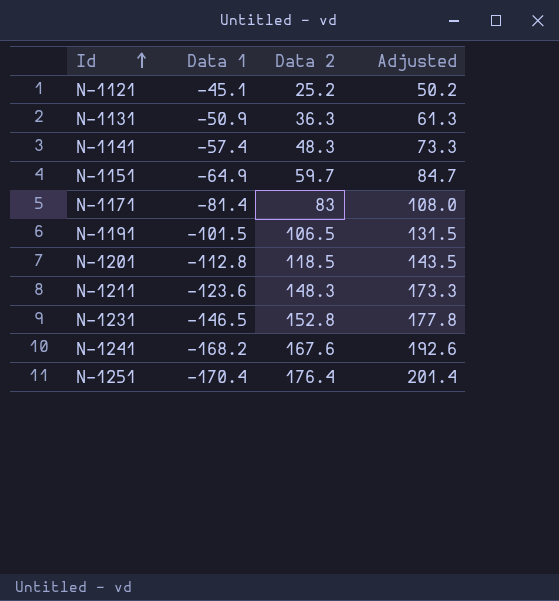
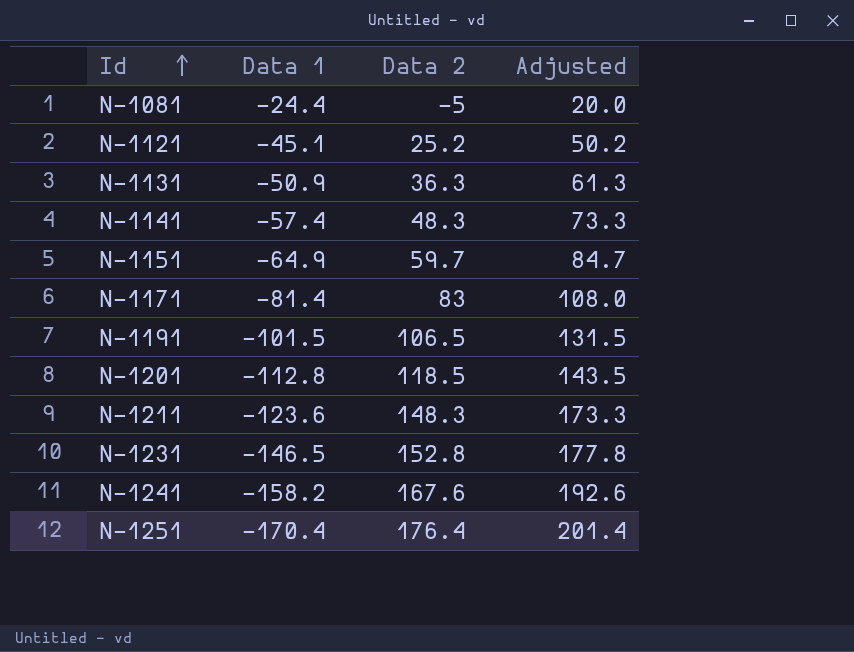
row N-1081: none -> -24.4 | -5 | 20.0
N-1241 | Data 1: -168.2 -> -158.2

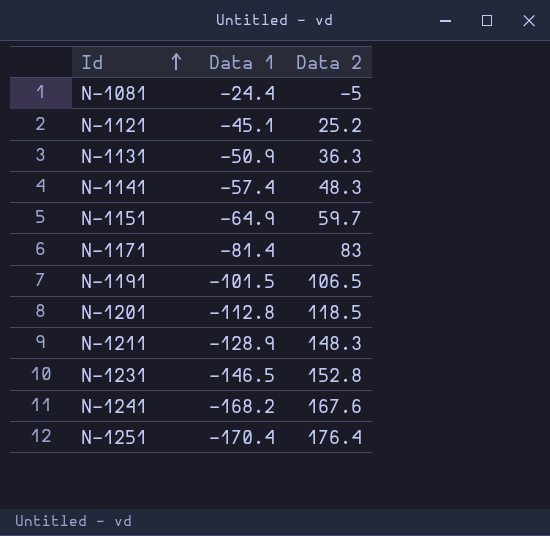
column Adjusted | formula: [Data 2] + 25 -> none
N-1211 | Data 1: -123.6 -> -128.9
N-1241 | Data 1: -158.2 -> -168.2

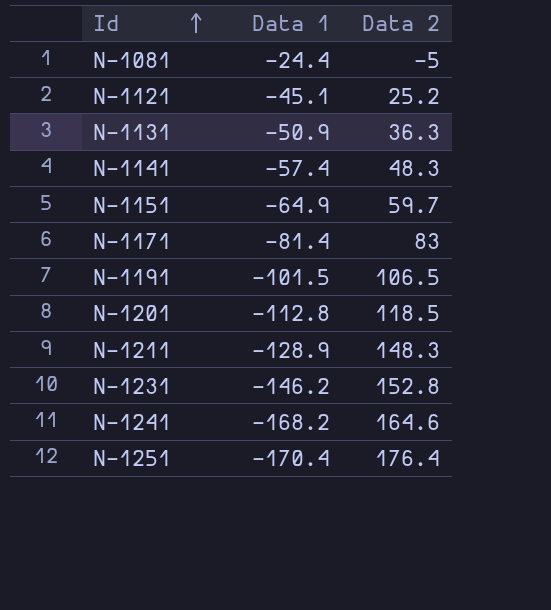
N-1231 | Data 1: -146.5 -> -146.2
N-1241 | Data 2: 167.6 -> 164.6

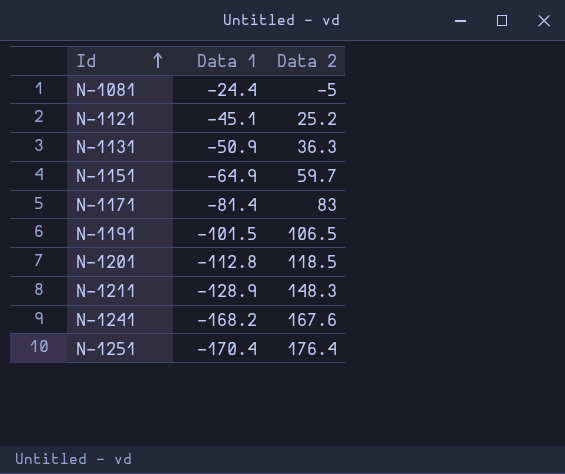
row N-1141: -57.4 | 48.3 -> none
row N-1231: -146.2 | 152.8 -> none
N-1241 | Data 2: 164.6 -> 167.6

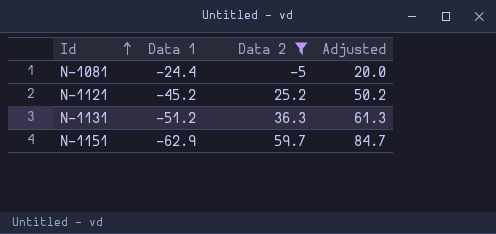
filter: none -> Data 2 <= 59.7
column Adjusted | formula: none -> [Data 2] + 25
N-1121 | Data 1: -45.1 -> -45.2
N-1131 | Data 1: -50.9 -> -51.2
N-1151 | Data 1: -64.9 -> -62.9

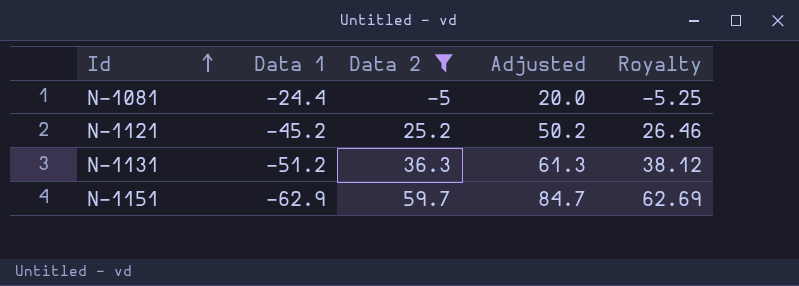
column Royalty | formula: none -> [Data 2] * 1.05

